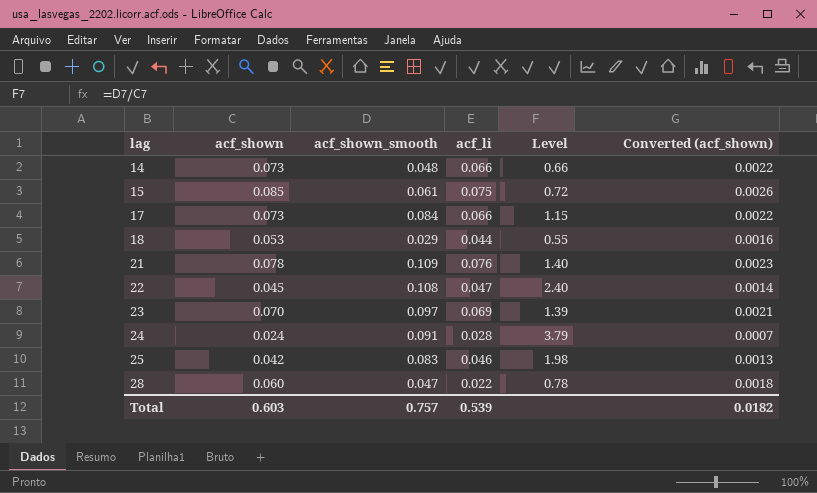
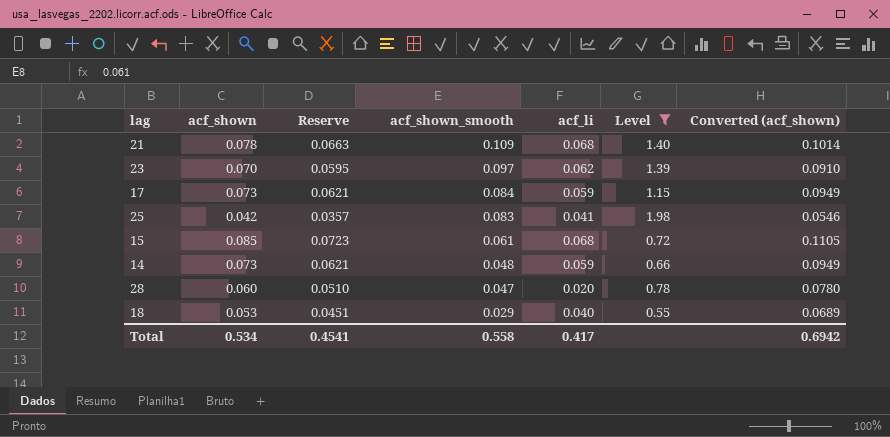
filter: none -> Level <= 1.98
row order: lag ascending -> acf_shown_smooth descending
column Reserve | formula: none -> [acf_shown] * 0.85
column Converted (acf_shown) | formula: [acf_shown] * 0.03 -> [acf_shown] * 1.3
21 | acf_li: 0.076 -> 0.068
23 | acf_li: 0.069 -> 0.062
17 | acf_li: 0.066 -> 0.059
25 | acf_li: 0.046 -> 0.041
15 | acf_li: 0.075 -> 0.068
14 | acf_li: 0.066 -> 0.059
28 | acf_li: 0.022 -> 0.020
18 | acf_li: 0.044 -> 0.040
Total | acf_shown: 0.603 -> 0.534
Total | acf_shown_smooth: 0.757 -> 0.558
Total | acf_li: 0.539 -> 0.417
Total | Converted (acf_shown): 0.0182 -> 0.6942

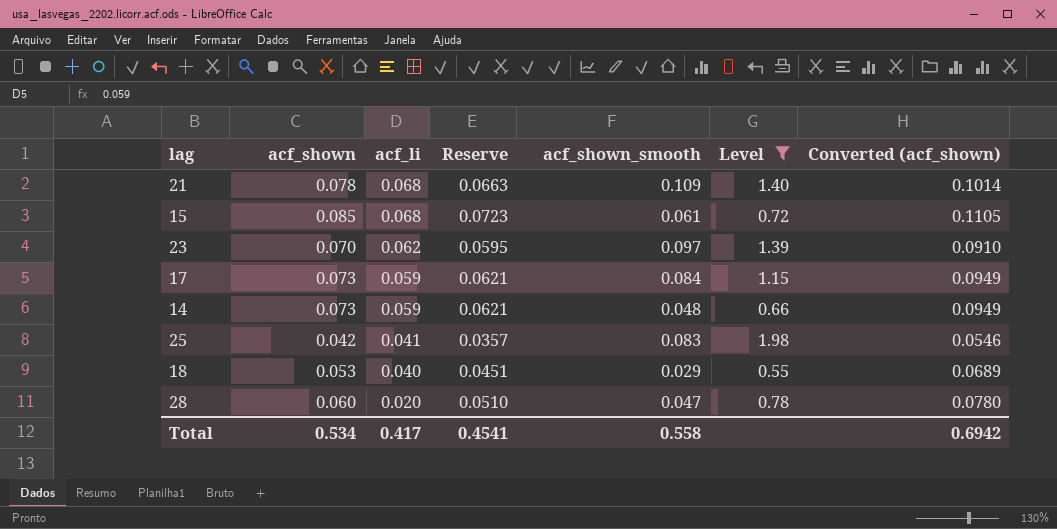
row order: acf_shown_smooth descending -> acf_li descending
column acf_li | position: 5 -> 3

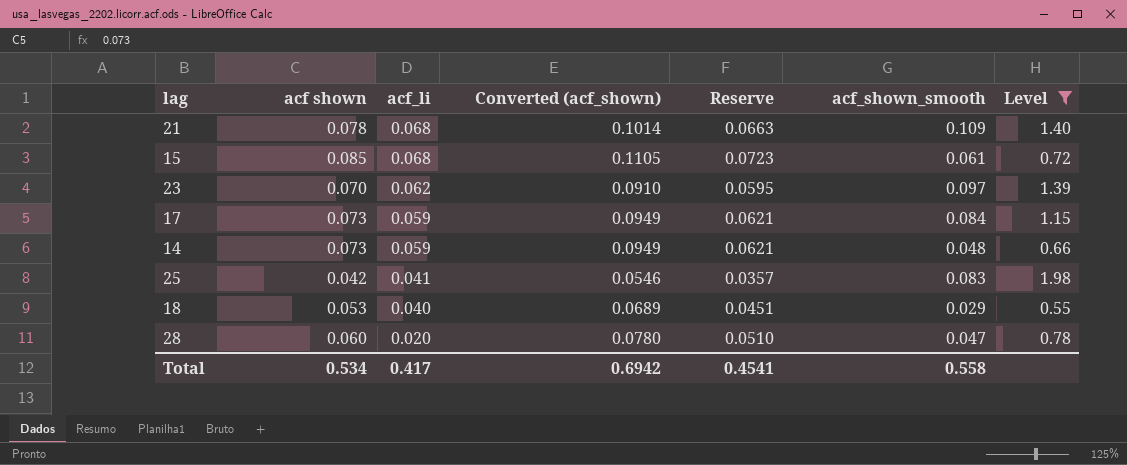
column name: acf_shown -> acf shown
column Converted (acf_shown) | position: 7 -> 4

